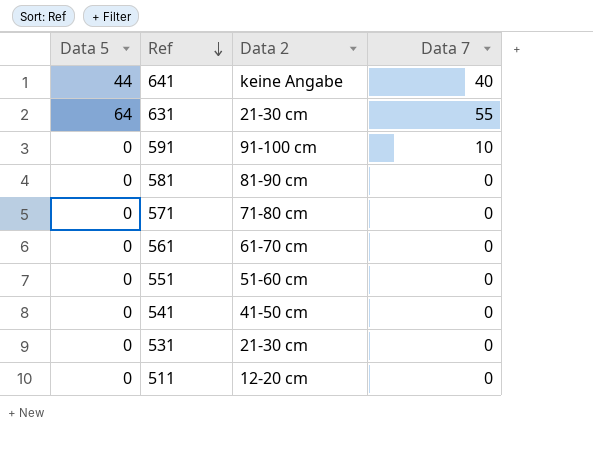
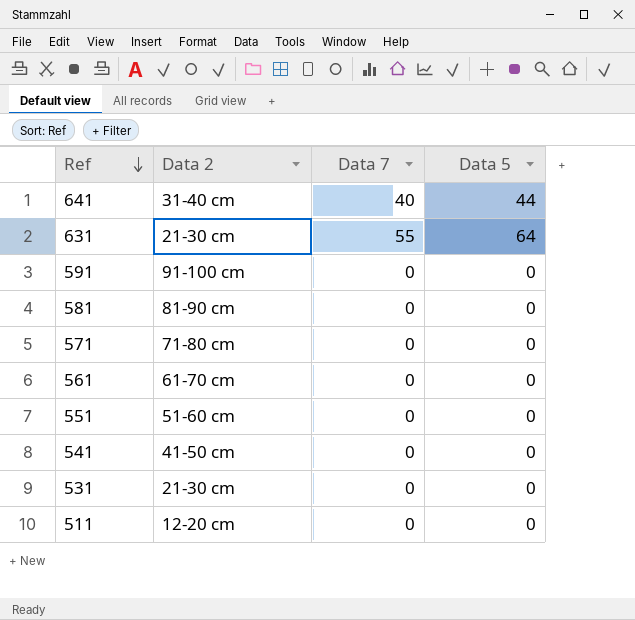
column Data 5 | position: 1 -> 4
641 | Data 2: keine Angabe -> 31-40 cm
591 | Data 7: 10 -> 0

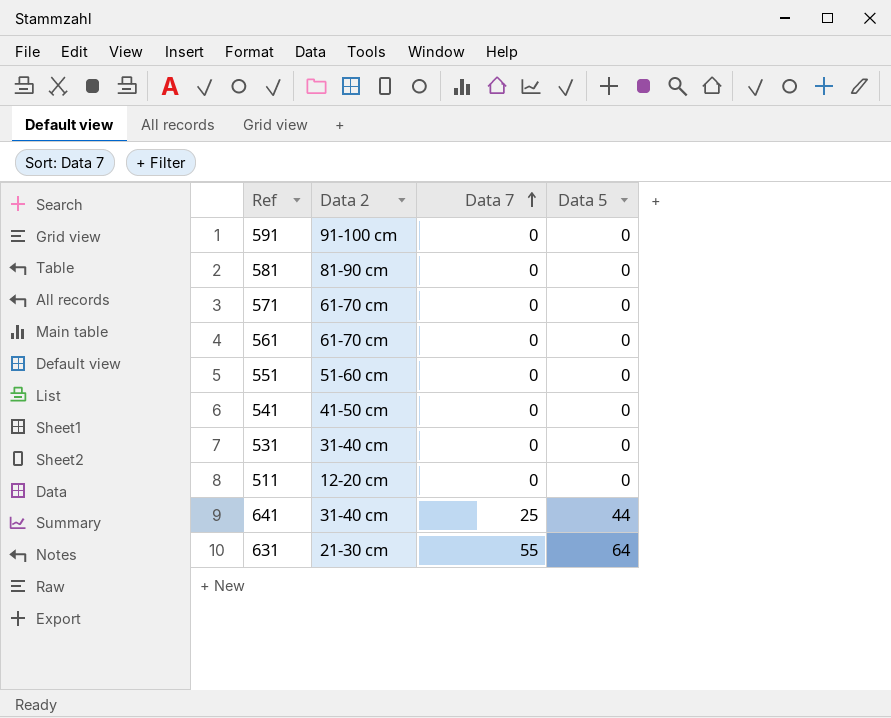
row order: Ref descending -> Data 7 ascending
571 | Data 2: 71-80 cm -> 61-70 cm
531 | Data 2: 21-30 cm -> 31-40 cm
641 | Data 7: 40 -> 25

